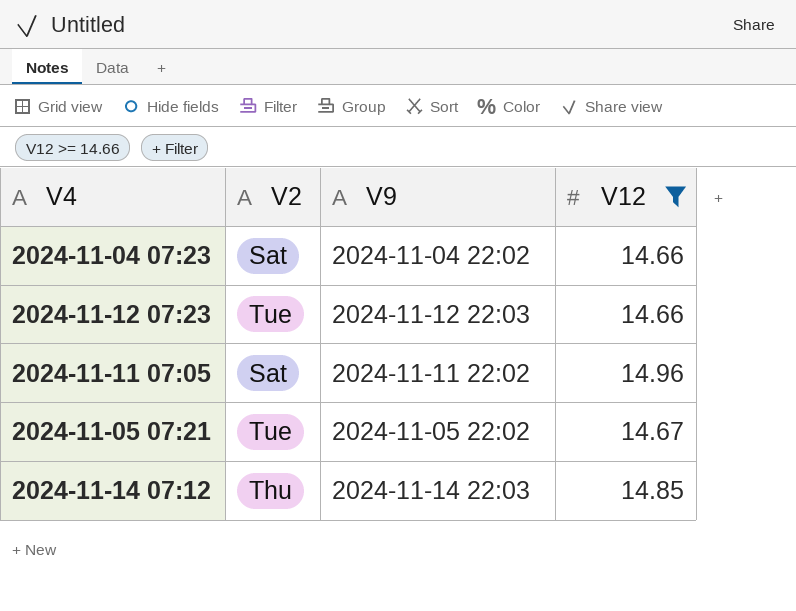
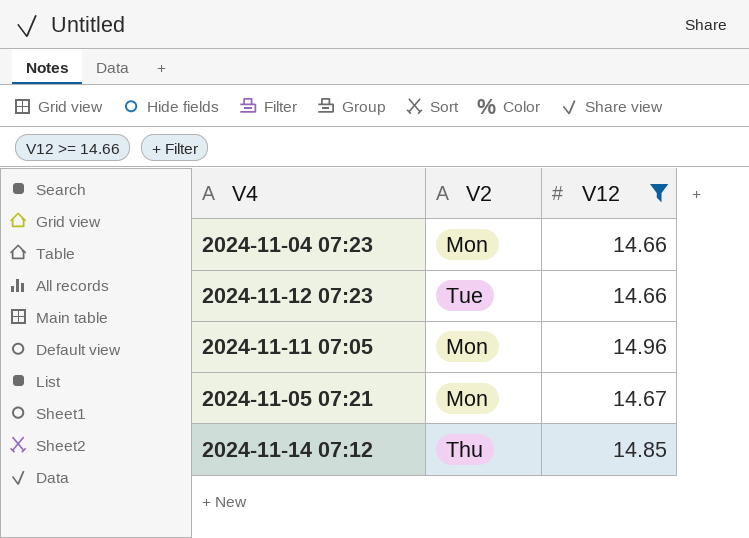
column V9 | position: 3 -> none
2024-11-04 07:23 | V2: Sat -> Mon
2024-11-11 07:05 | V2: Sat -> Mon
2024-11-05 07:21 | V2: Tue -> Mon

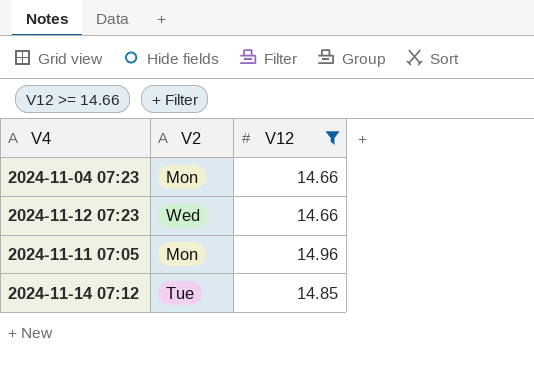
row 2024-11-05 07:21: Mon | 14.67 -> none
2024-11-12 07:23 | V2: Tue -> Wed
2024-11-14 07:12 | V2: Thu -> Tue

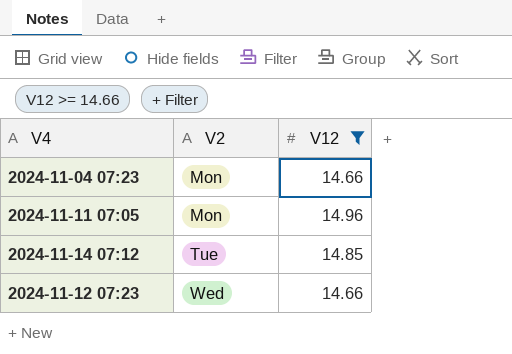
row order: none -> V2 ascending

